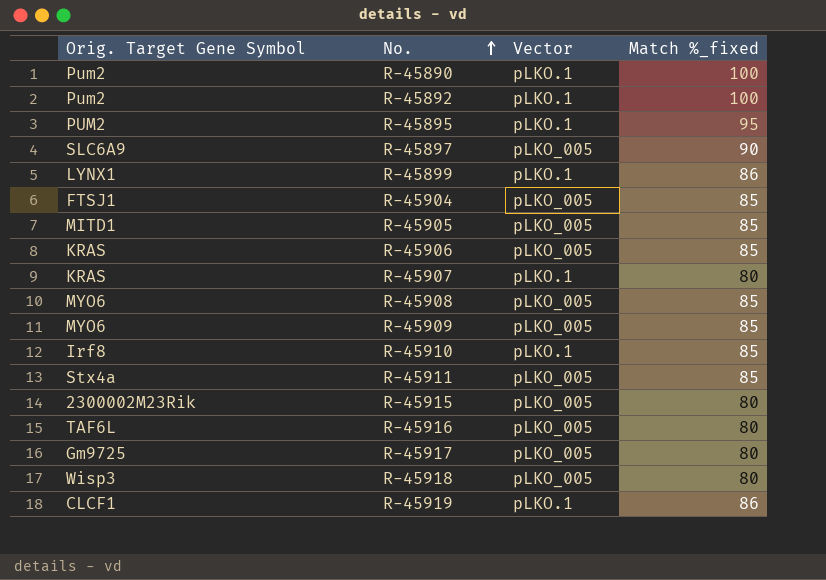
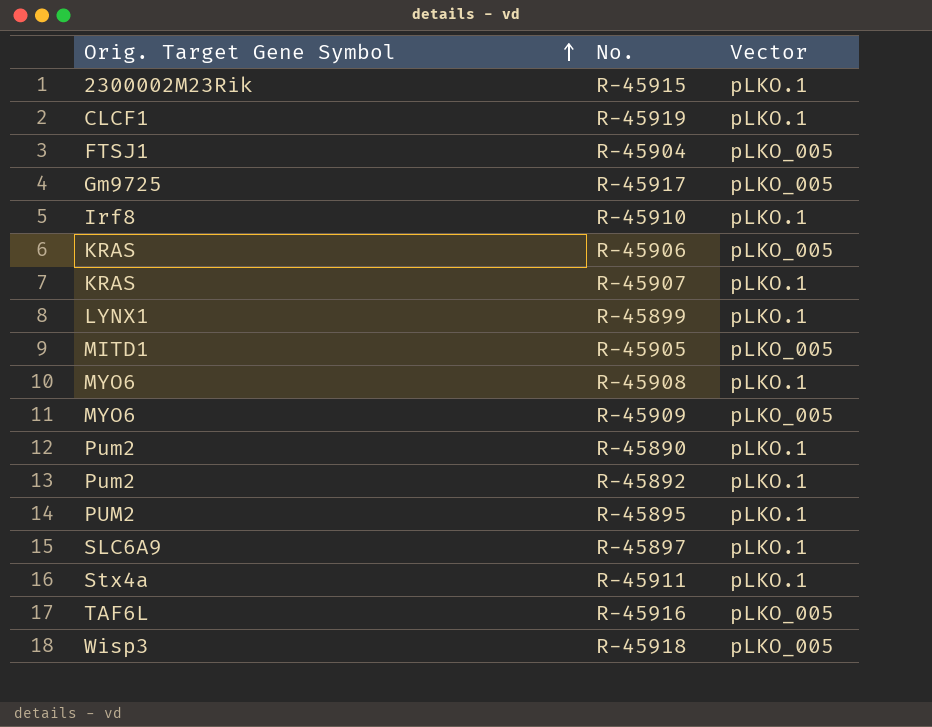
row order: No. ascending -> Orig. Target Gene Symbol ascending
column Match %_fixed | position: 4 -> none
R-45915 | Vector: pLKO_005 -> pLKO.1
R-45908 | Vector: pLKO_005 -> pLKO.1
R-45897 | Vector: pLKO_005 -> pLKO.1
R-45911 | Vector: pLKO_005 -> pLKO.1

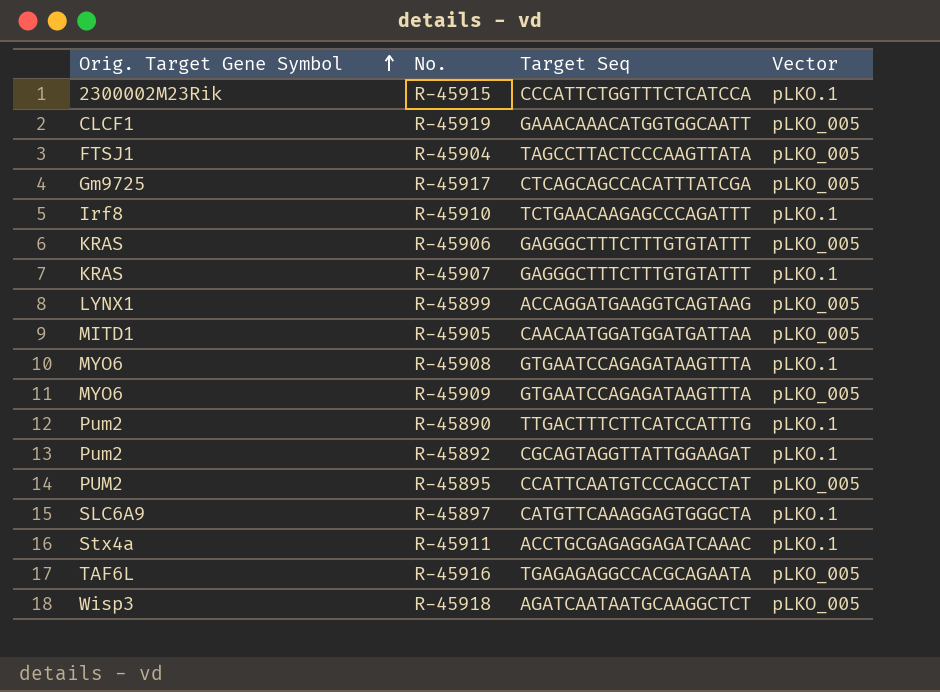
column Target Seq | position: none -> 3
R-45919 | Vector: pLKO.1 -> pLKO_005
R-45899 | Vector: pLKO.1 -> pLKO_005
R-45895 | Vector: pLKO.1 -> pLKO_005

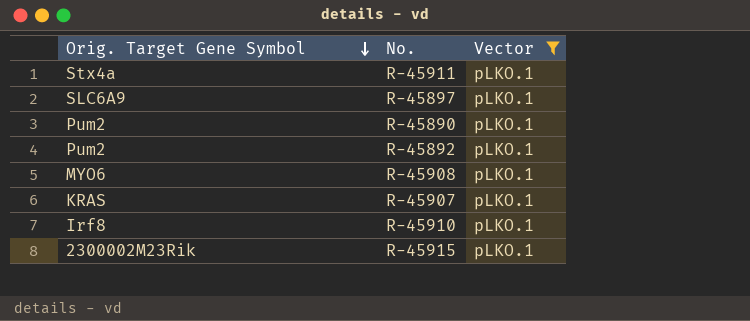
filter: none -> Vector = pLKO.1
row order: Orig. Target Gene Symbol ascending -> Orig. Target Gene Symbol descending
column Target Seq | position: 3 -> none

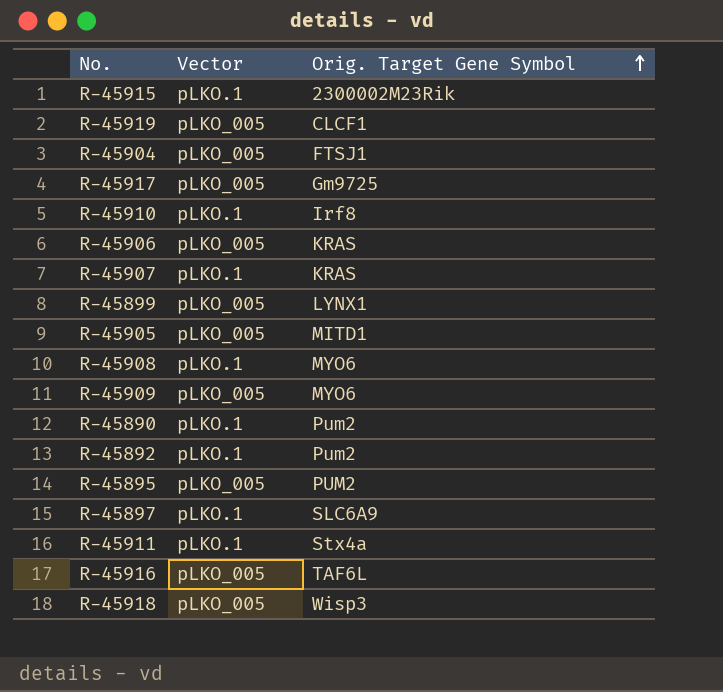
filter: Vector = pLKO.1 -> none
row order: Orig. Target Gene Symbol descending -> Orig. Target Gene Symbol ascending
column Orig. Target Gene Symbol | position: 1 -> 3

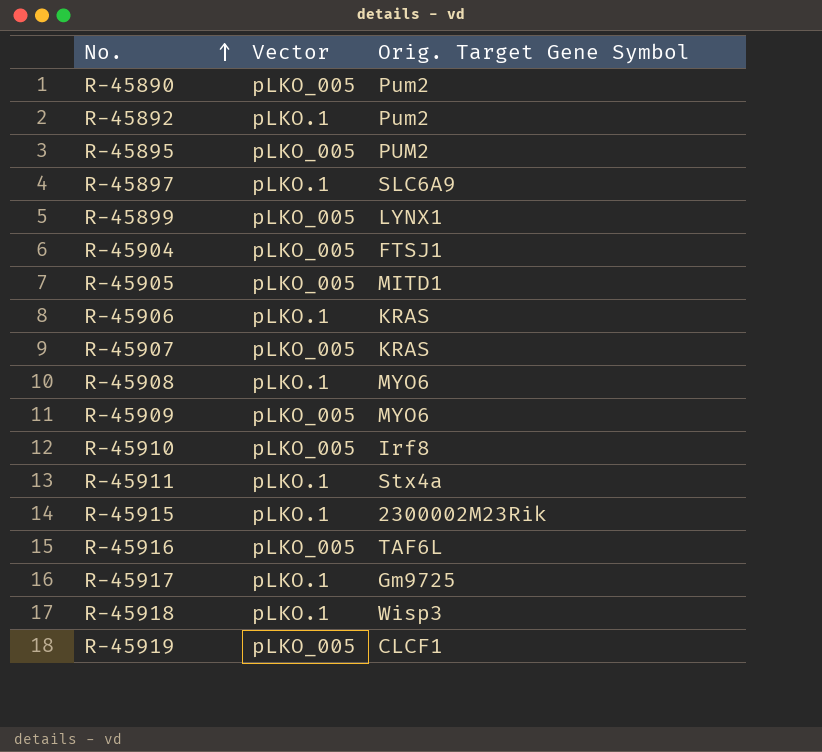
row order: Orig. Target Gene Symbol ascending -> No. ascending
R-45890 | Vector: pLKO.1 -> pLKO_005
R-45906 | Vector: pLKO_005 -> pLKO.1
R-45907 | Vector: pLKO.1 -> pLKO_005
R-45910 | Vector: pLKO.1 -> pLKO_005
R-45917 | Vector: pLKO_005 -> pLKO.1
R-45918 | Vector: pLKO_005 -> pLKO.1

